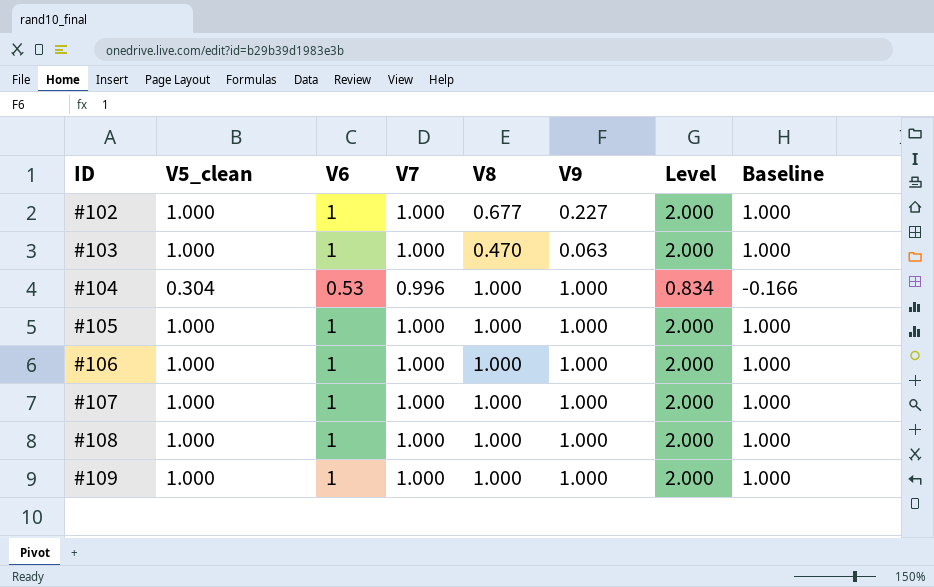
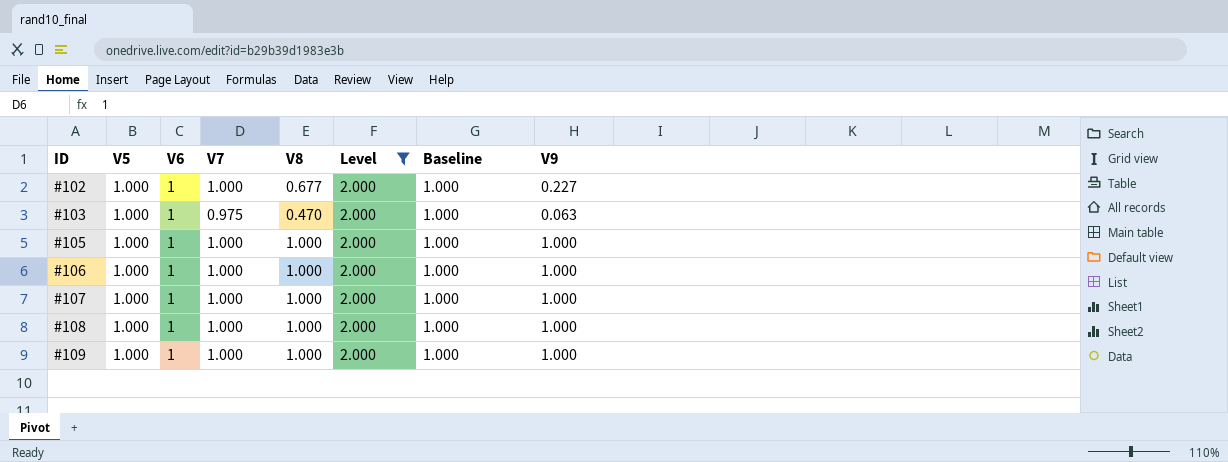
filter: none -> Level = 2.000
column name: V5_clean -> V5
column V9 | position: 6 -> 8
#103 | V7: 1.000 -> 0.975

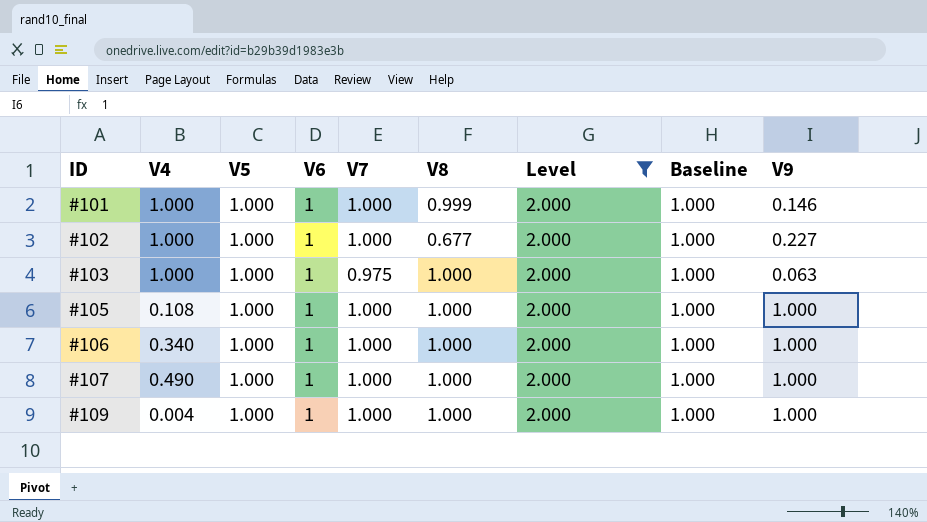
column V4 | position: none -> 2
row #108: 1.000 | 1 | 1.000 | 1.000 | 2.000 | 1.000 | 1.000 -> none
row #101: none -> 1.000 | 1.000 | 1 | 1.000 | 0.999 | 2.000 | 1.000 | 0.146
#103 | V8: 0.470 -> 1.000

